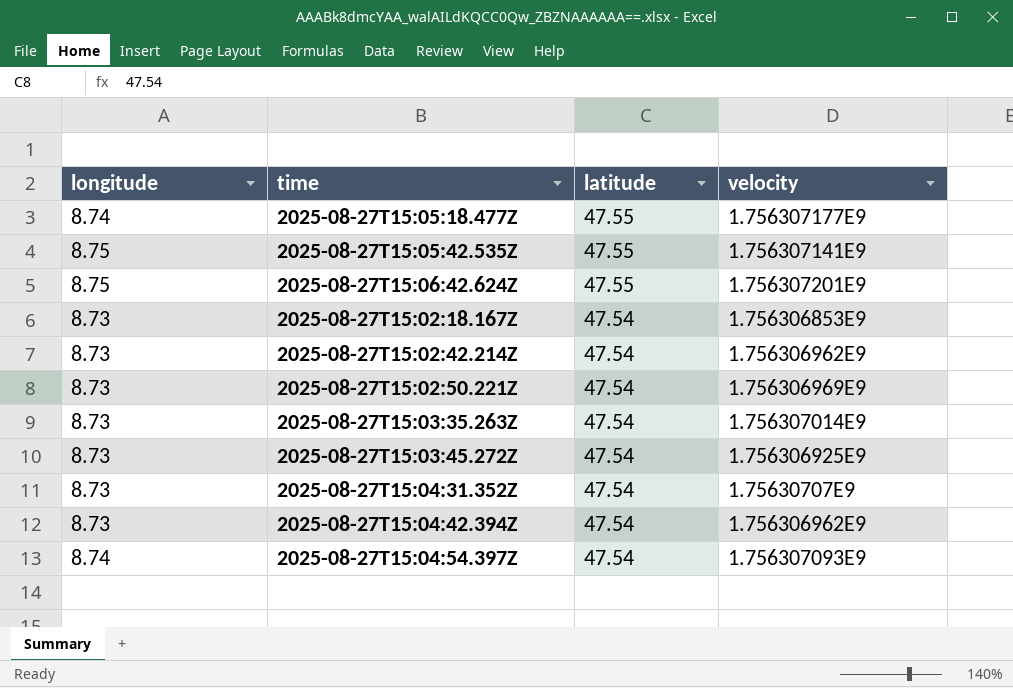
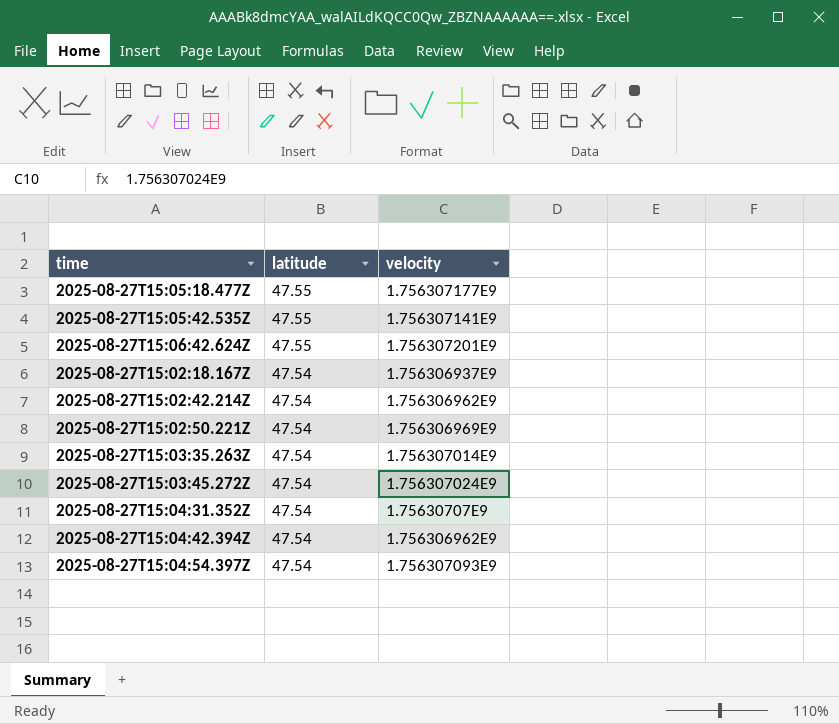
column longitude | position: 1 -> none
2025-08-27T15:02:18.167Z | velocity: 1.756306853E9 -> 1.756306937E9
2025-08-27T15:03:45.272Z | velocity: 1.756306925E9 -> 1.756307024E9

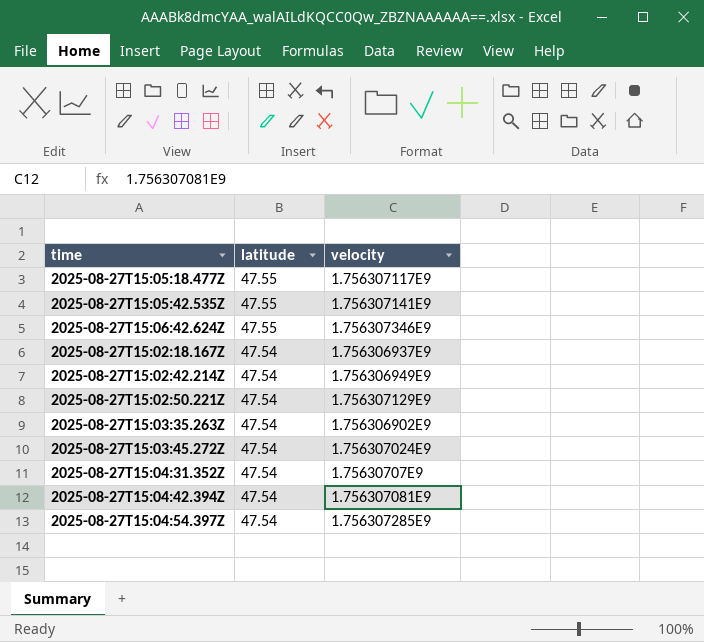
2025-08-27T15:05:18.477Z | velocity: 1.756307177E9 -> 1.756307117E9
2025-08-27T15:06:42.624Z | velocity: 1.756307201E9 -> 1.756307346E9
2025-08-27T15:02:42.214Z | velocity: 1.756306962E9 -> 1.756306949E9
2025-08-27T15:02:50.221Z | velocity: 1.756306969E9 -> 1.756307129E9
2025-08-27T15:03:35.263Z | velocity: 1.756307014E9 -> 1.756306902E9
2025-08-27T15:04:42.394Z | velocity: 1.756306962E9 -> 1.756307081E9
2025-08-27T15:04:54.397Z | velocity: 1.756307093E9 -> 1.756307285E9

